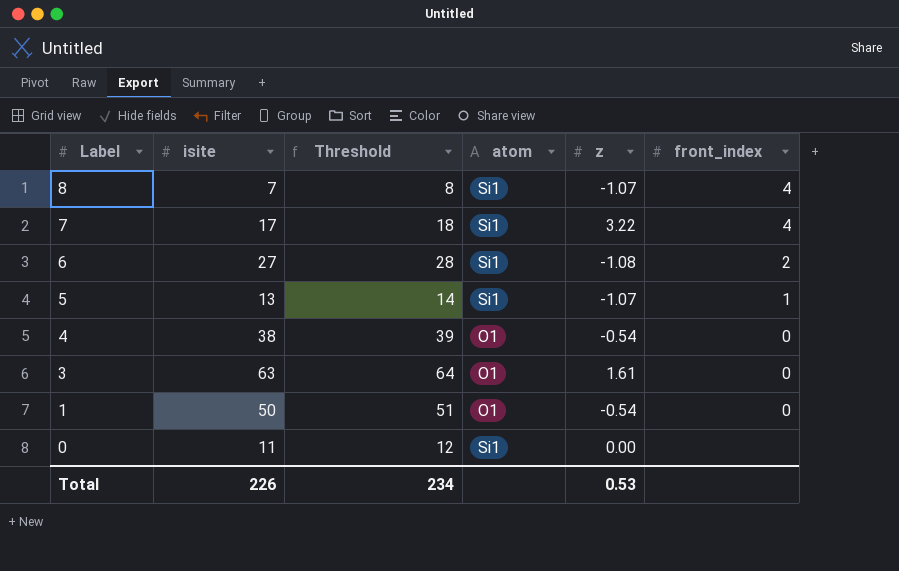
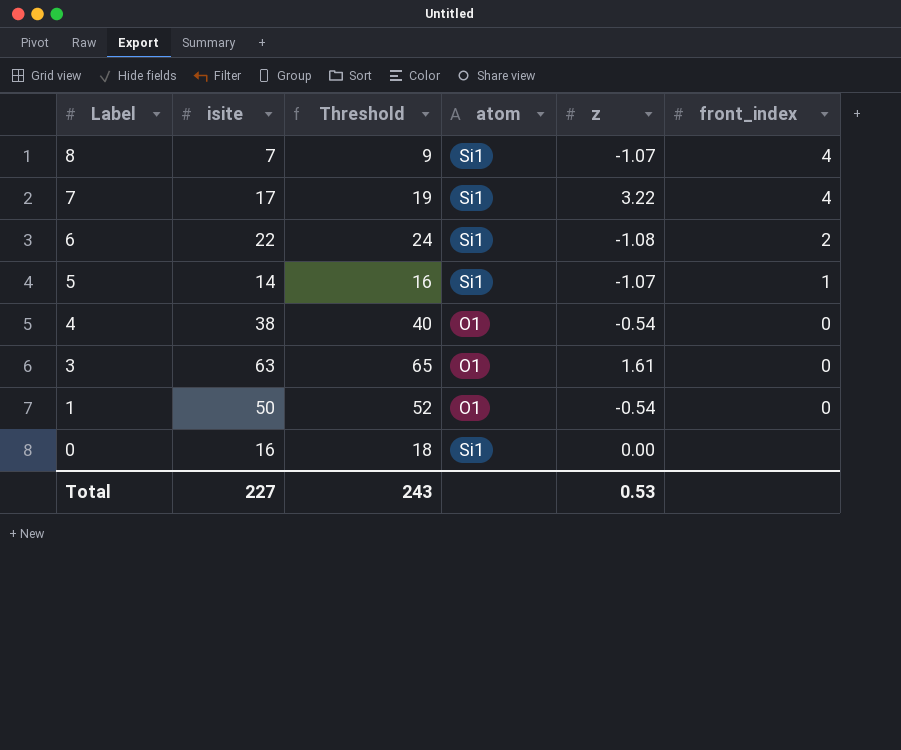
column Threshold | formula: [isite] + 1 -> [isite] + 2
6 | isite: 27 -> 22
5 | isite: 13 -> 14
0 | isite: 11 -> 16
Total | isite: 226 -> 227
Total | Threshold: 234 -> 243

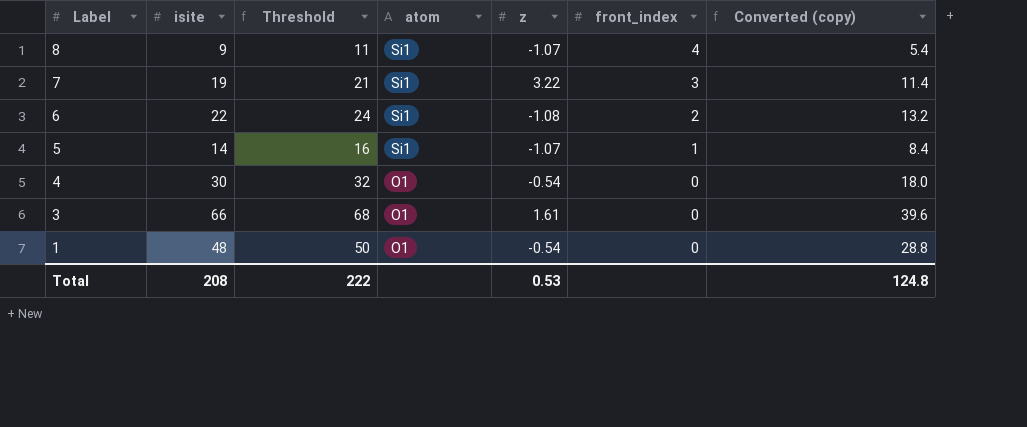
column Converted (copy) | formula: none -> [isite] * 0.6
row 0: 16 | 18 | Si1 | 0.00 | none -> none
8 | isite: 7 -> 9
8 | Threshold: 9 -> 11
7 | isite: 17 -> 19
7 | Threshold: 19 -> 21
7 | front_index: 4 -> 3
4 | isite: 38 -> 30
4 | Threshold: 40 -> 32
3 | isite: 63 -> 66
3 | Threshold: 65 -> 68
1 | isite: 50 -> 48
1 | Threshold: 52 -> 50
Total | isite: 227 -> 208
Total | Threshold: 243 -> 222

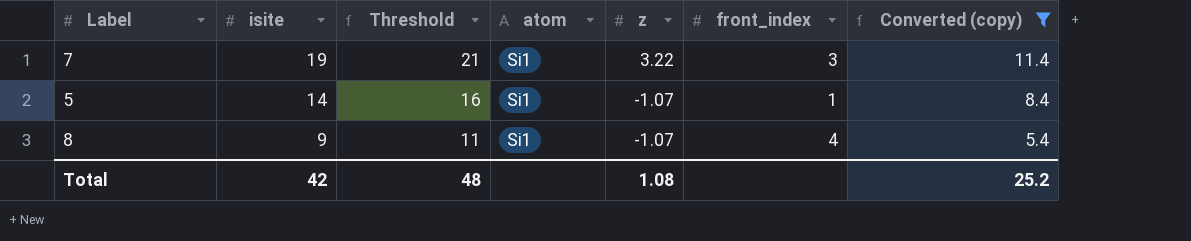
filter: none -> Converted (copy) <= 11.4
row order: Label descending -> isite descending
Total | isite: 208 -> 42
Total | Threshold: 222 -> 48
Total | z: 0.53 -> 1.08
Total | Converted (copy): 124.8 -> 25.2

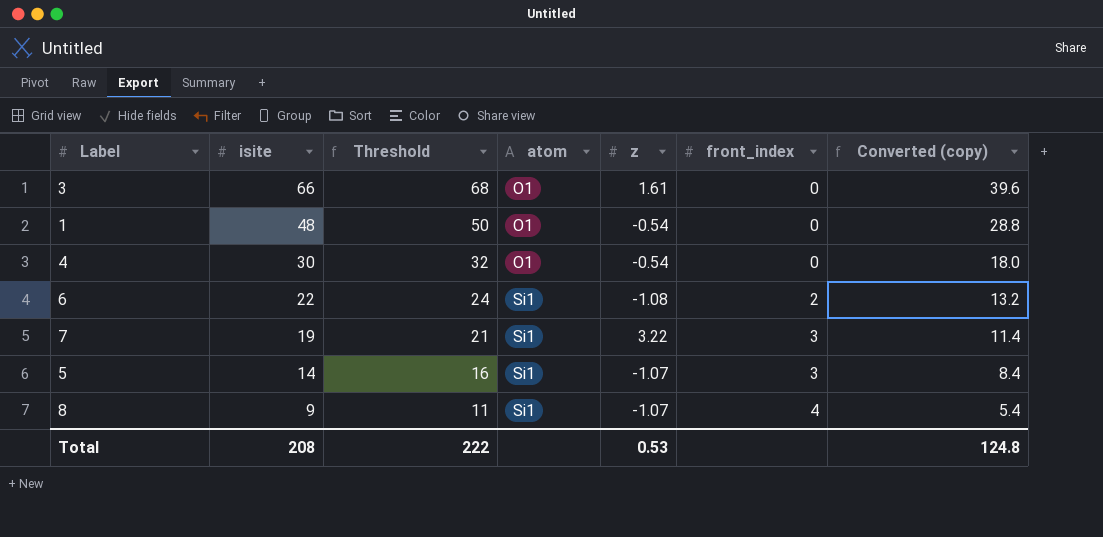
filter: Converted (copy) <= 11.4 -> none
5 | front_index: 1 -> 3
Total | isite: 42 -> 208
Total | Threshold: 48 -> 222
Total | z: 1.08 -> 0.53
Total | Converted (copy): 25.2 -> 124.8

